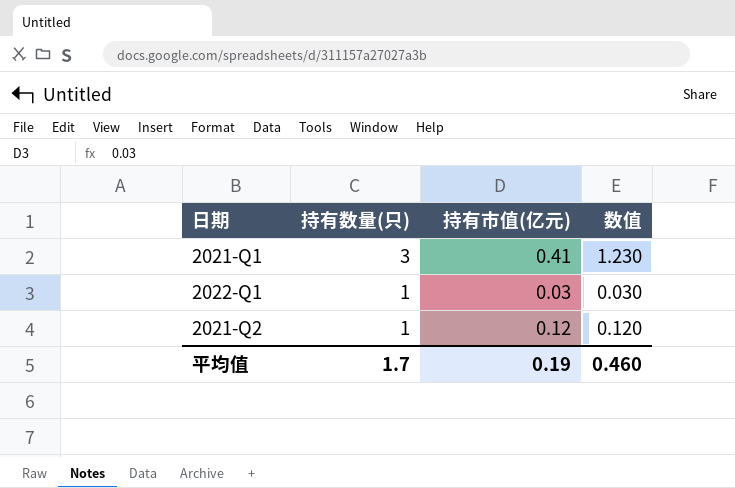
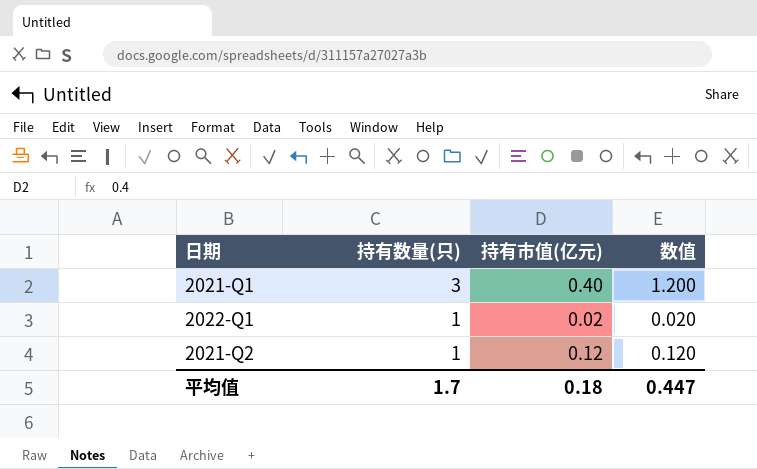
2021-Q1 | 持有市值(亿元): 0.41 -> 0.40
2021-Q1 | 数值: 1.230 -> 1.200
2022-Q1 | 持有市值(亿元): 0.03 -> 0.02
2022-Q1 | 数值: 0.030 -> 0.020
平均值 | 持有市值(亿元): 0.19 -> 0.18
平均值 | 数值: 0.460 -> 0.447

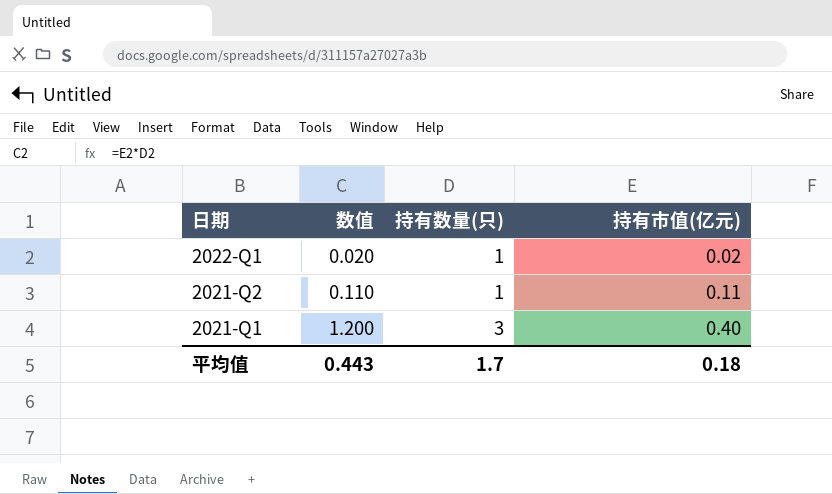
row order: 持有数量(只) descending -> 日期 descending
column 数值 | position: 4 -> 2
2021-Q2 | 数值: 0.120 -> 0.110
2021-Q2 | 持有市值(亿元): 0.12 -> 0.11
平均值 | 数值: 0.447 -> 0.443

